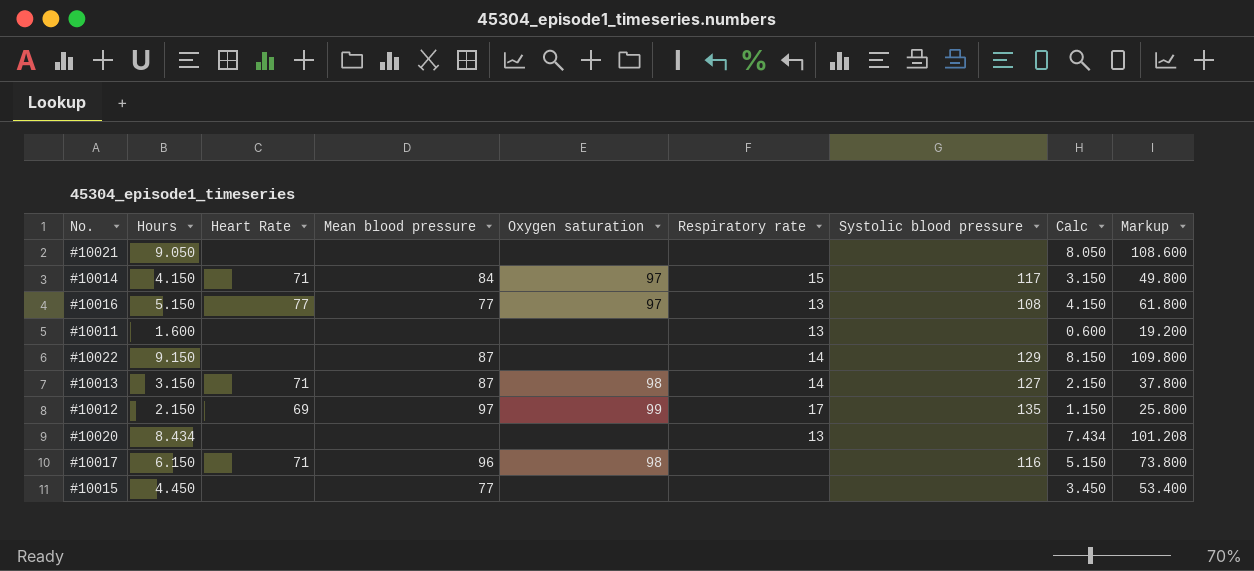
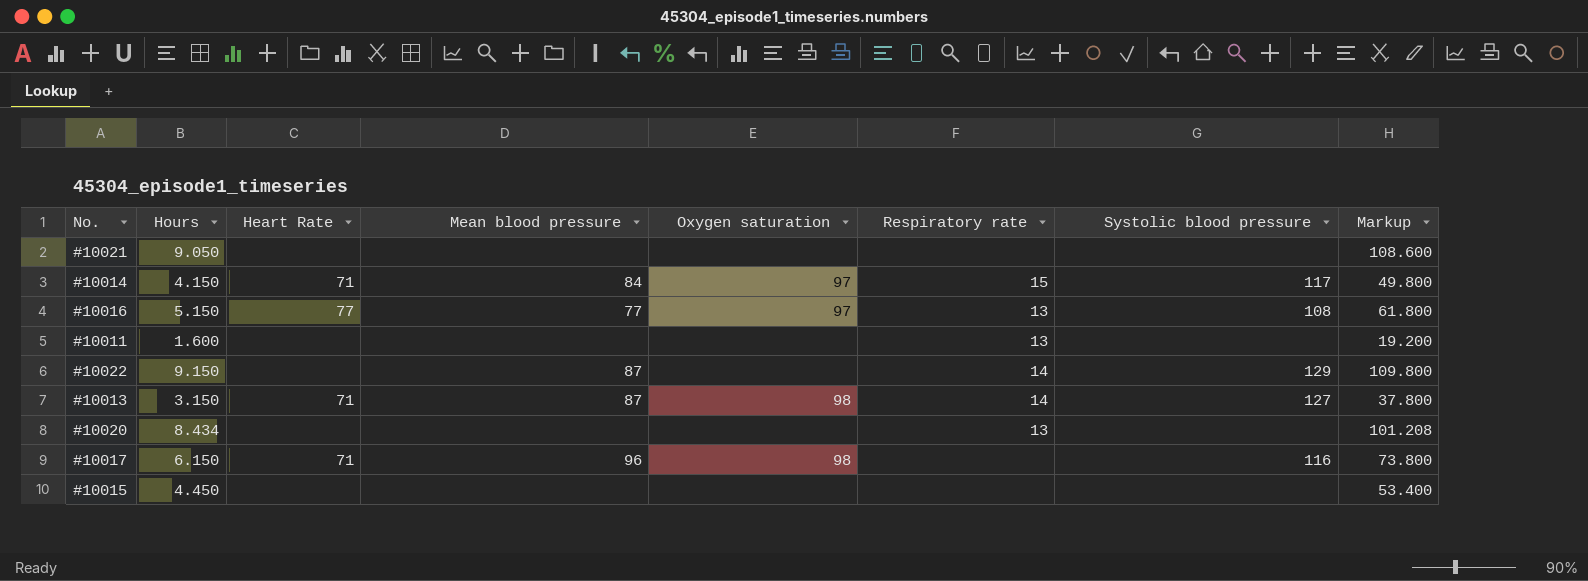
column Calc | formula: [Hours] - 1 -> none
row #10012: 2.150 | 69 | 97 | 99 | 17 | 135 | 1.150 | 25.800 -> none
#10015 | Mean blood pressure: 77 -> none

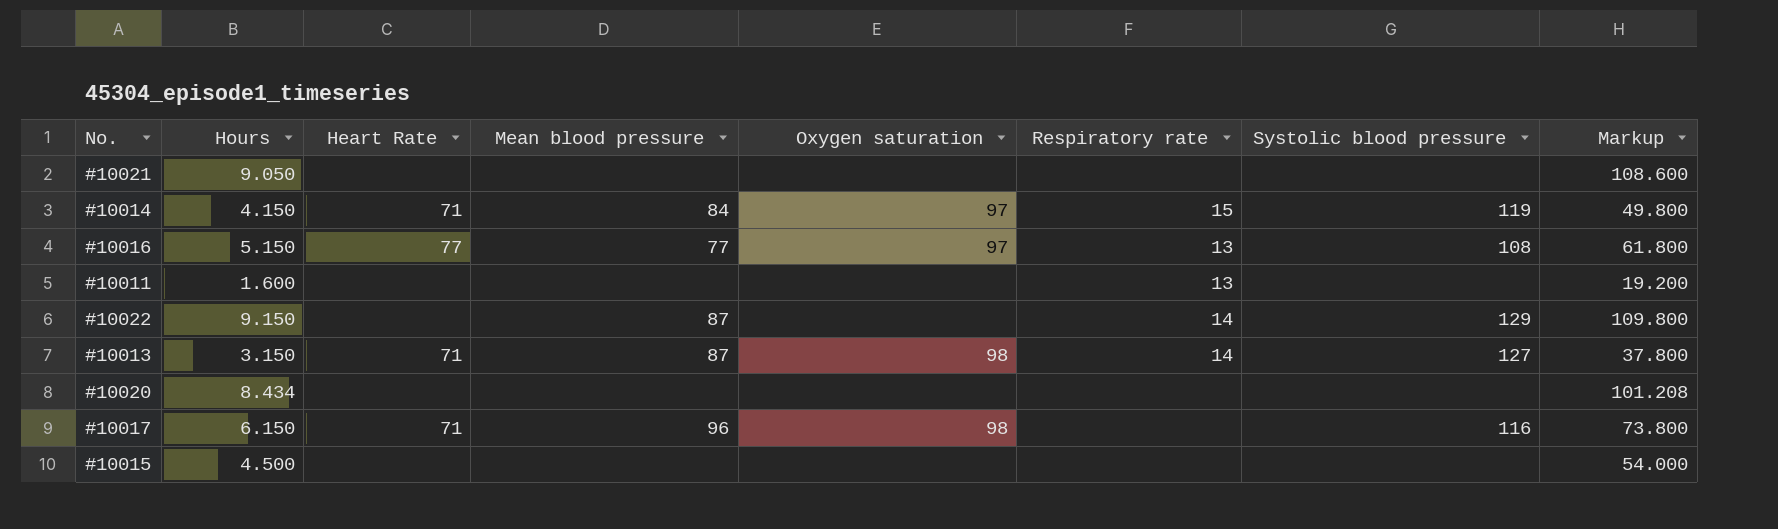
#10014 | Systolic blood pressure: 117 -> 119
#10020 | Respiratory rate: 13 -> none
#10015 | Hours: 4.450 -> 4.500
#10015 | Markup: 53.400 -> 54.000

